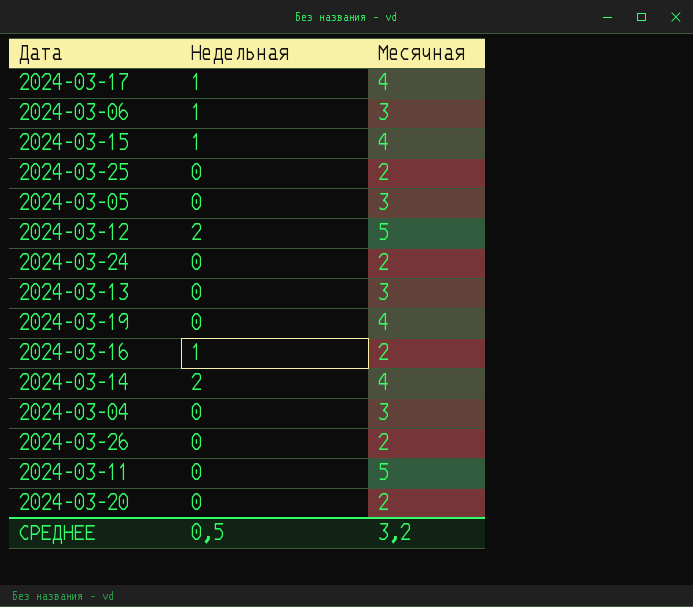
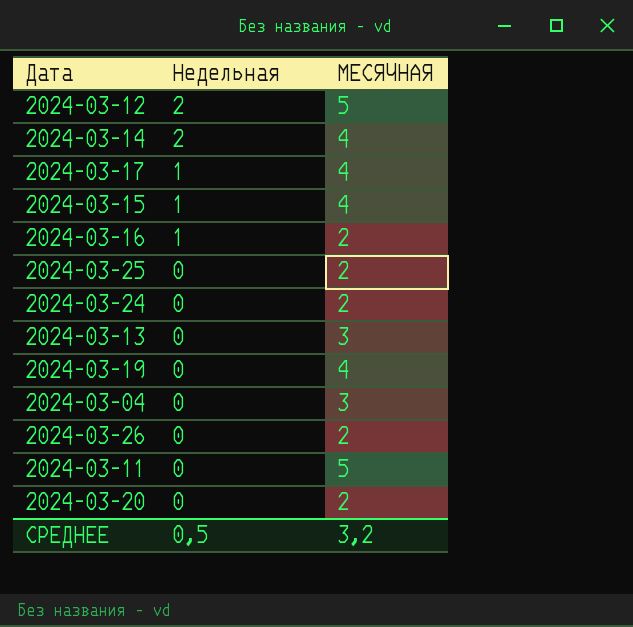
row order: none -> Недельная descending
column name: Месячная -> МЕСЯЧНАЯ
row 2024-03-06: 1 | 3 -> none
row 2024-03-05: 0 | 3 -> none

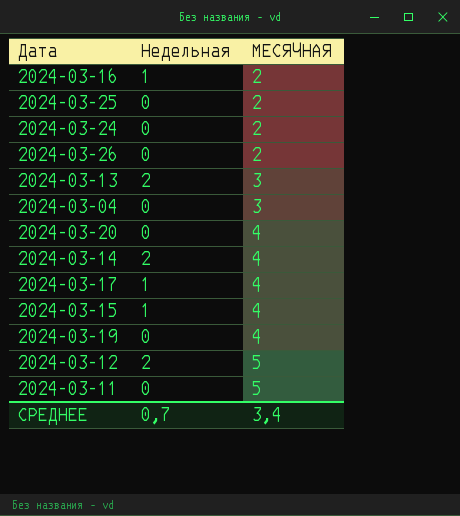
row order: Недельная descending -> МЕСЯЧНАЯ ascending
2024-03-13 | Недельная: 0 -> 2
2024-03-20 | МЕСЯЧНАЯ: 2 -> 4
СРЕДНЕЕ | Недельная: 0,5 -> 0,7
СРЕДНЕЕ | МЕСЯЧНАЯ: 3,2 -> 3,4

